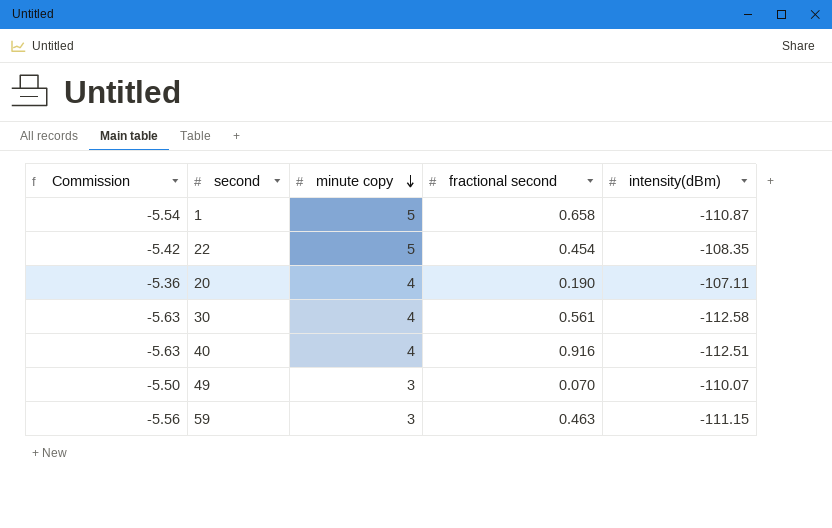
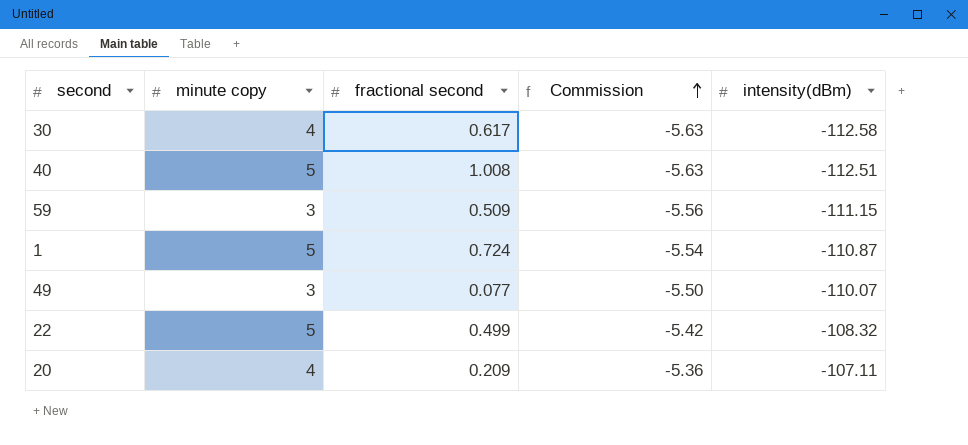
row order: minute copy descending -> Commission ascending
column Commission | position: 1 -> 4
30 | fractional second: 0.561 -> 0.617
40 | minute copy: 4 -> 5
40 | fractional second: 0.916 -> 1.008
59 | fractional second: 0.463 -> 0.509
1 | fractional second: 0.658 -> 0.724
49 | fractional second: 0.070 -> 0.077
22 | fractional second: 0.454 -> 0.499
22 | intensity(dBm): -108.35 -> -108.32
20 | fractional second: 0.190 -> 0.209

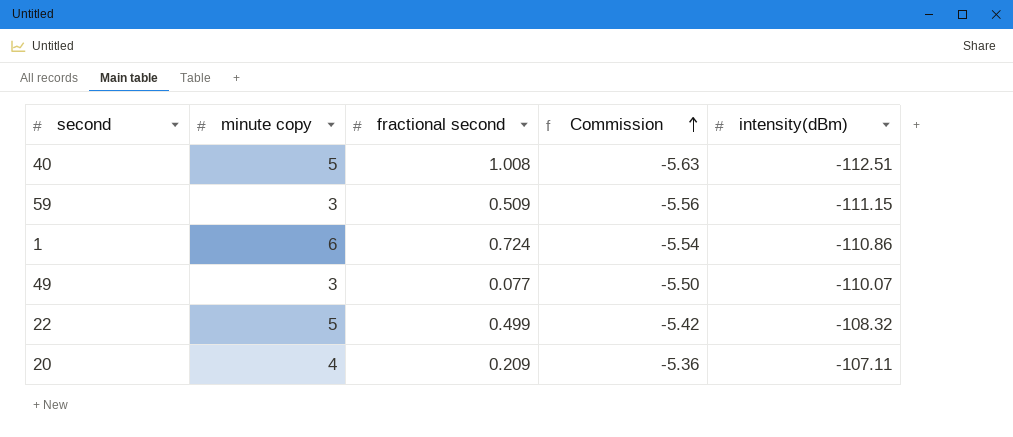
row 30: 4 | 0.617 | -5.63 | -112.58 -> none
1 | minute copy: 5 -> 6
1 | intensity(dBm): -110.87 -> -110.86

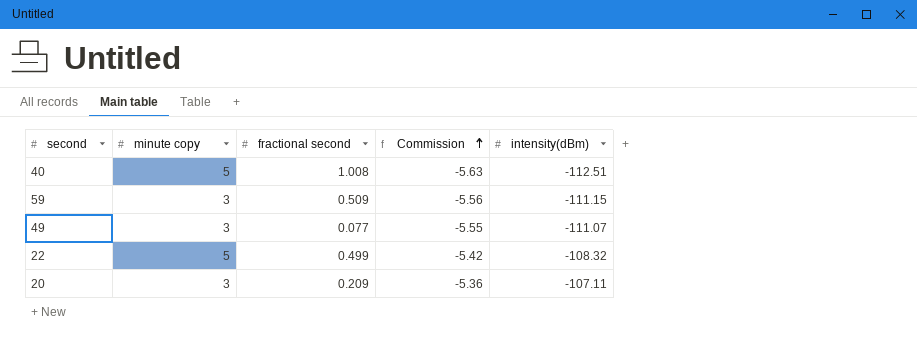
row 1: 6 | 0.724 | -5.54 | -110.86 -> none
49 | Commission: -5.50 -> -5.55
49 | intensity(dBm): -110.07 -> -111.07
20 | minute copy: 4 -> 3

